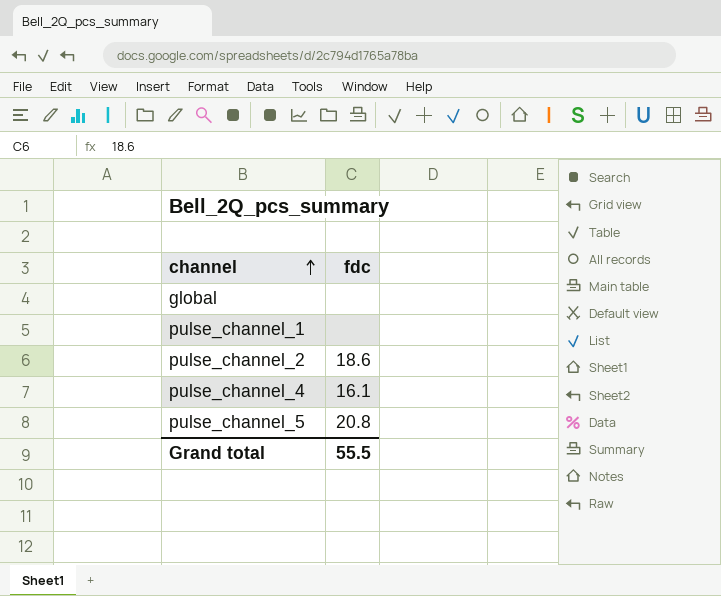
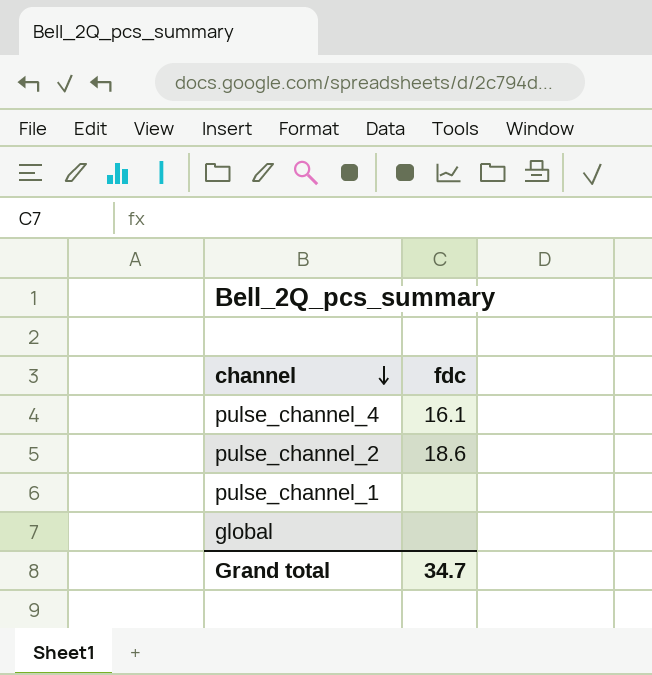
row order: channel ascending -> channel descending
row pulse_channel_5: 20.8 -> none
Grand total | fdc: 55.5 -> 34.7

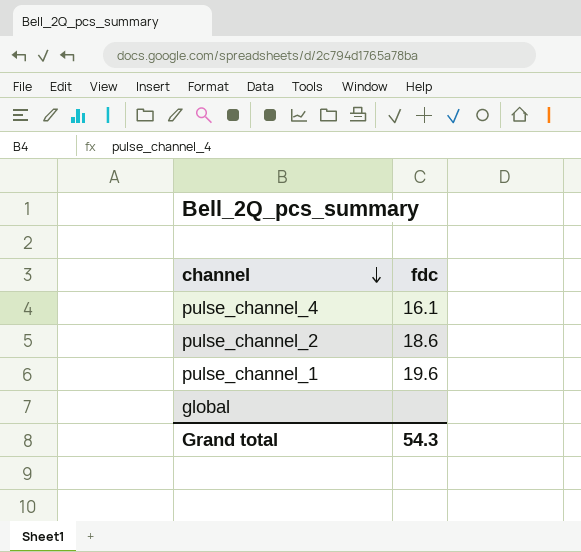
pulse_channel_1 | fdc: none -> 19.6
Grand total | fdc: 34.7 -> 54.3

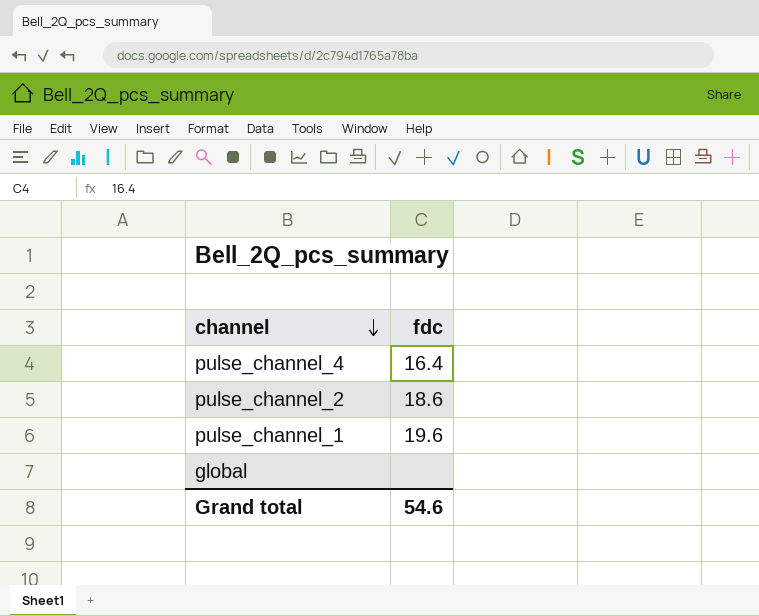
pulse_channel_4 | fdc: 16.1 -> 16.4
Grand total | fdc: 54.3 -> 54.6

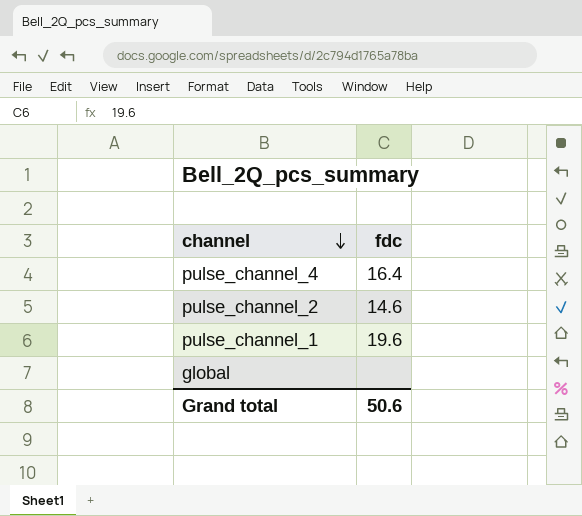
pulse_channel_2 | fdc: 18.6 -> 14.6
Grand total | fdc: 54.6 -> 50.6

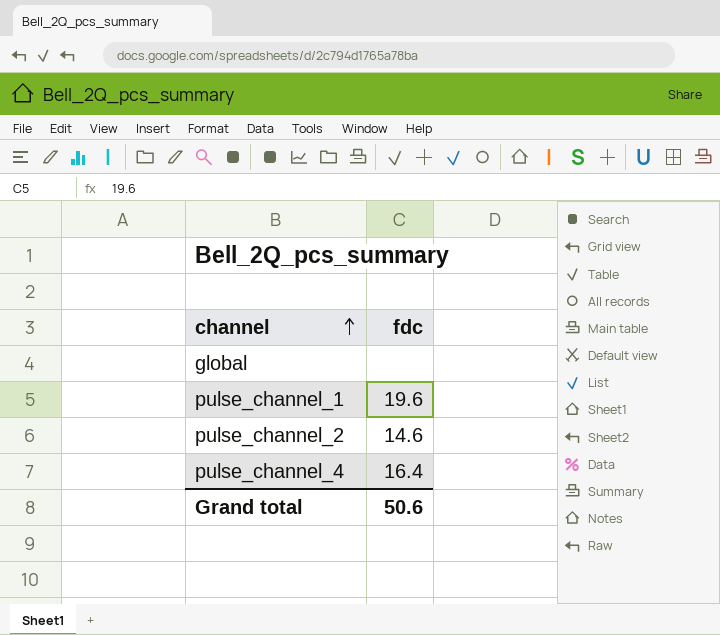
row order: channel descending -> channel ascending

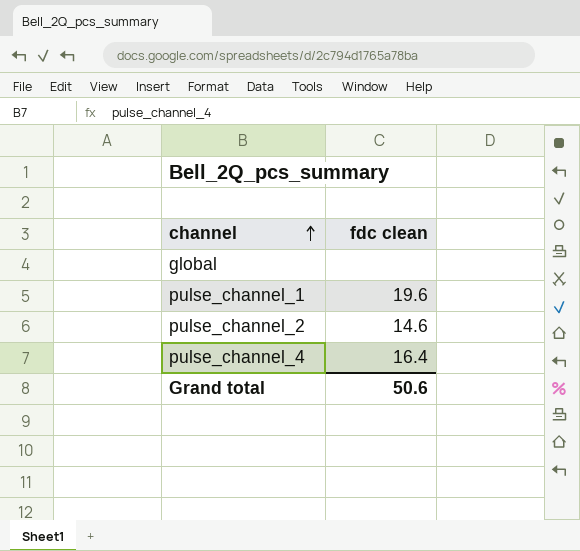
column name: fdc -> fdc clean

